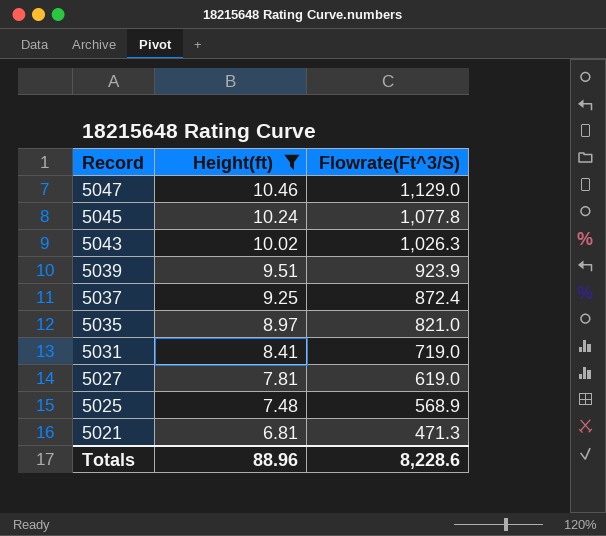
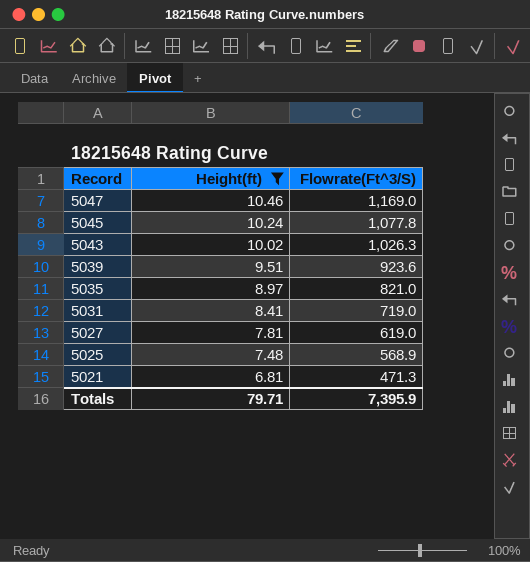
row 5037: 9.25 | 872.4 -> none
5047 | Flowrate(Ft^3/S): 1,129.0 -> 1,169.0
5039 | Flowrate(Ft^3/S): 923.9 -> 923.6
Totals | Height(ft): 88.96 -> 79.71
Totals | Flowrate(Ft^3/S): 8,228.6 -> 7,395.9

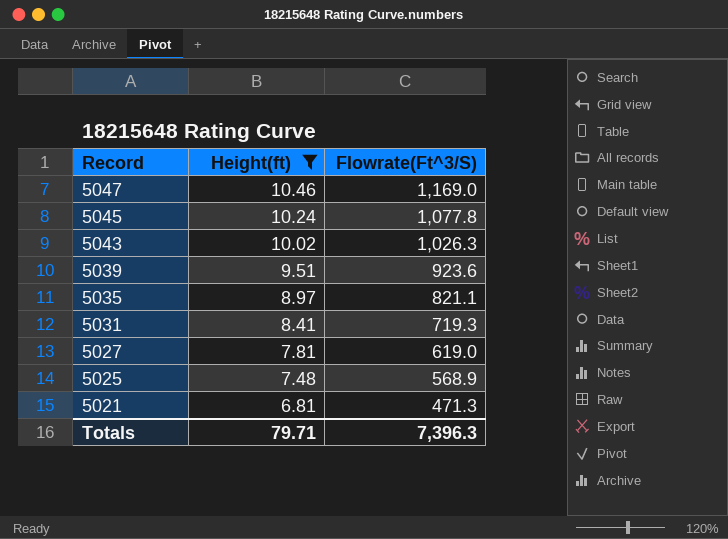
5035 | Flowrate(Ft^3/S): 821.0 -> 821.1
5031 | Flowrate(Ft^3/S): 719.0 -> 719.3
Totals | Flowrate(Ft^3/S): 7,395.9 -> 7,396.3

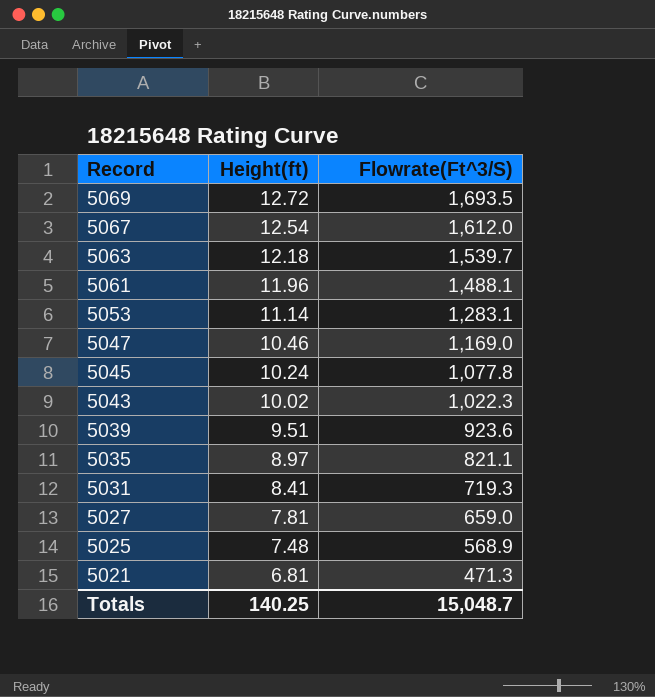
filter: Height(ft) <= 10.46 -> none
5043 | Flowrate(Ft^3/S): 1,026.3 -> 1,022.3
5027 | Flowrate(Ft^3/S): 619.0 -> 659.0
Totals | Height(ft): 79.71 -> 140.25
Totals | Flowrate(Ft^3/S): 7,396.3 -> 15,048.7

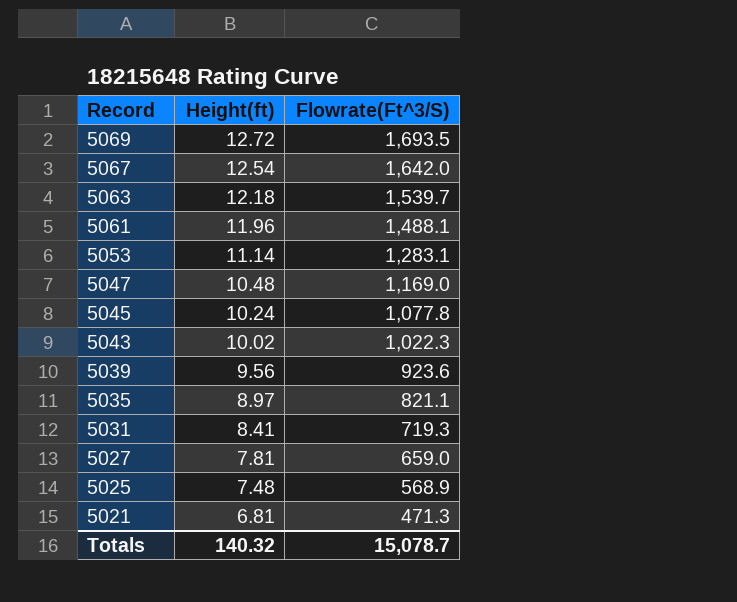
5067 | Flowrate(Ft^3/S): 1,612.0 -> 1,642.0
5047 | Height(ft): 10.46 -> 10.48
5039 | Height(ft): 9.51 -> 9.56
Totals | Height(ft): 140.25 -> 140.32
Totals | Flowrate(Ft^3/S): 15,048.7 -> 15,078.7

